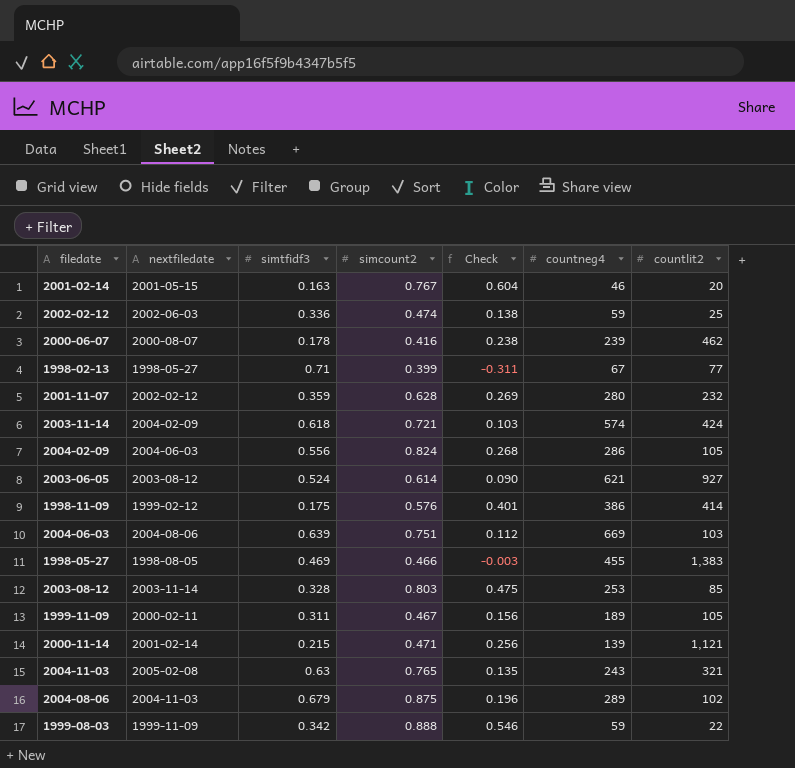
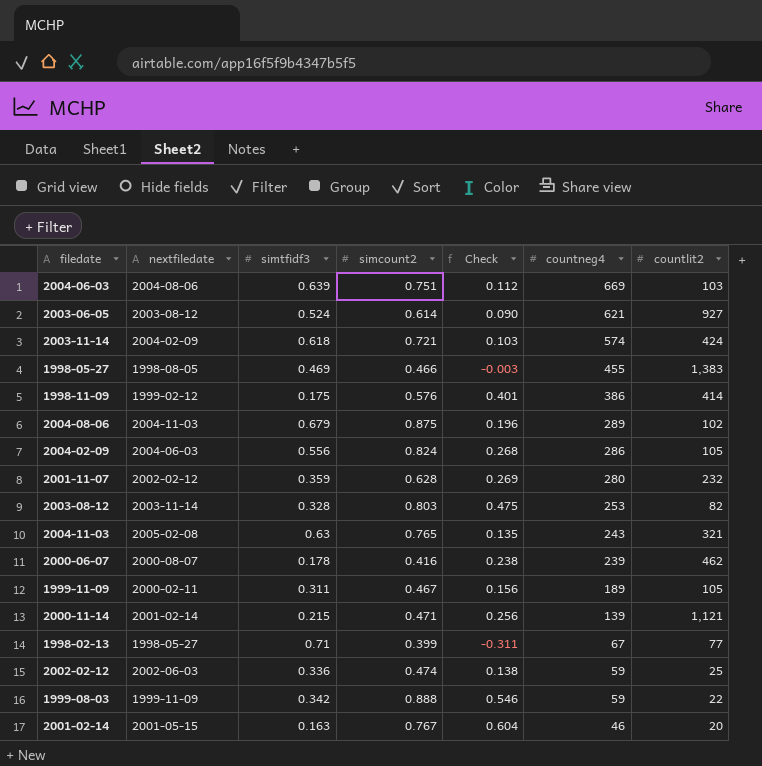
row order: none -> countneg4 descending
2003-08-12 | countlit2: 85 -> 82

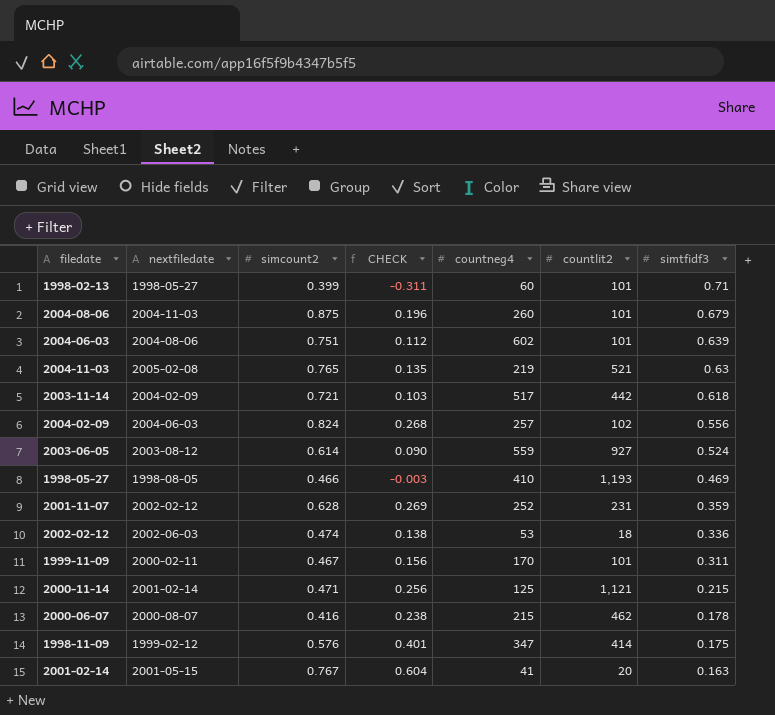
row order: countneg4 descending -> simtfidf3 descending
column name: Check -> CHECK
column simtfidf3 | position: 3 -> 7
row 2003-08-12: 2003-11-14 | 0.328 | 0.803 | 0.475 | 253 | 82 -> none
row 1999-08-03: 1999-11-09 | 0.342 | 0.888 | 0.546 | 59 | 22 -> none
1998-02-13 | countneg4: 67 -> 60
1998-02-13 | countlit2: 77 -> 101
2004-08-06 | countneg4: 289 -> 260
2004-08-06 | countlit2: 102 -> 101
2004-06-03 | countneg4: 669 -> 602
2004-06-03 | countlit2: 103 -> 101
2004-11-03 | countneg4: 243 -> 219
2004-11-03 | countlit2: 321 -> 521
2003-11-14 | countneg4: 574 -> 517
2003-11-14 | countlit2: 424 -> 442
2004-02-09 | countneg4: 286 -> 257
2004-02-09 | countlit2: 105 -> 102
2003-06-05 | countneg4: 621 -> 559
1998-05-27 | countneg4: 455 -> 410
1998-05-27 | countlit2: 1,383 -> 1,193
2001-11-07 | countneg4: 280 -> 252
2001-11-07 | countlit2: 232 -> 231
2002-02-12 | countneg4: 59 -> 53
2002-02-12 | countlit2: 25 -> 18
1999-11-09 | countneg4: 189 -> 170
1999-11-09 | countlit2: 105 -> 101
2000-11-14 | countneg4: 139 -> 125
2000-06-07 | countneg4: 239 -> 215
1998-11-09 | countneg4: 386 -> 347
2001-02-14 | countneg4: 46 -> 41

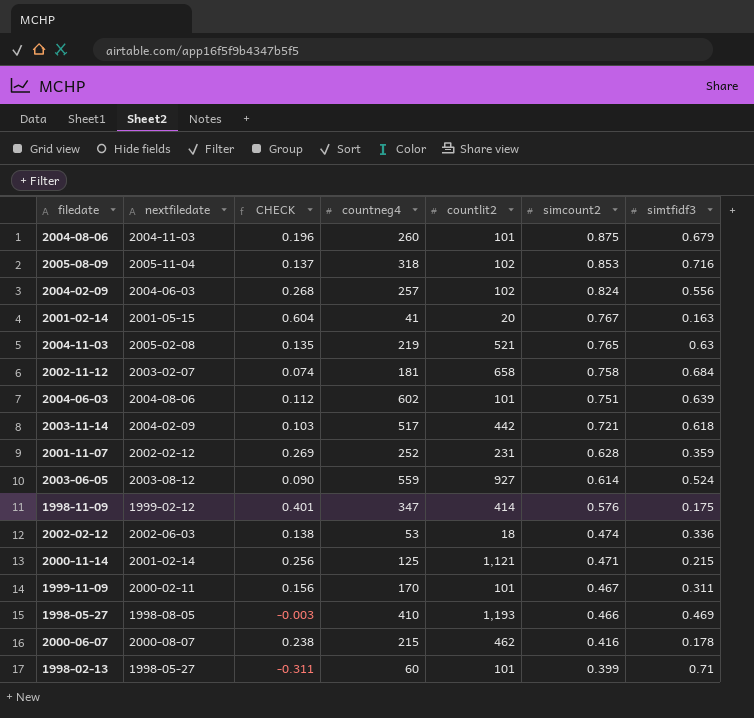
row order: simtfidf3 descending -> simcount2 descending
column simcount2 | position: 3 -> 6
row 2005-08-09: none -> 2005-11-04 | 0.137 | 318 | 102 | 0.853 | 0.716
row 2002-11-12: none -> 2003-02-07 | 0.074 | 181 | 658 | 0.758 | 0.684

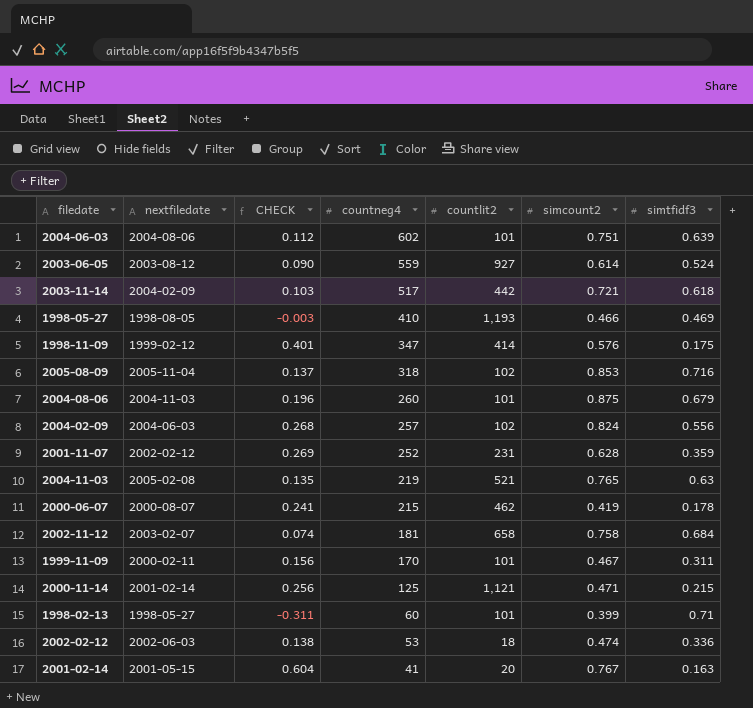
row order: simcount2 descending -> countneg4 descending
2000-06-07 | CHECK: 0.238 -> 0.241
2000-06-07 | simcount2: 0.416 -> 0.419

